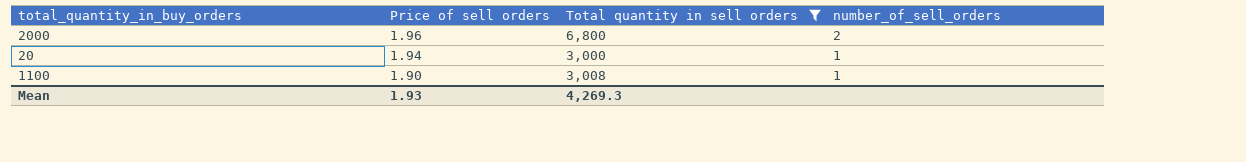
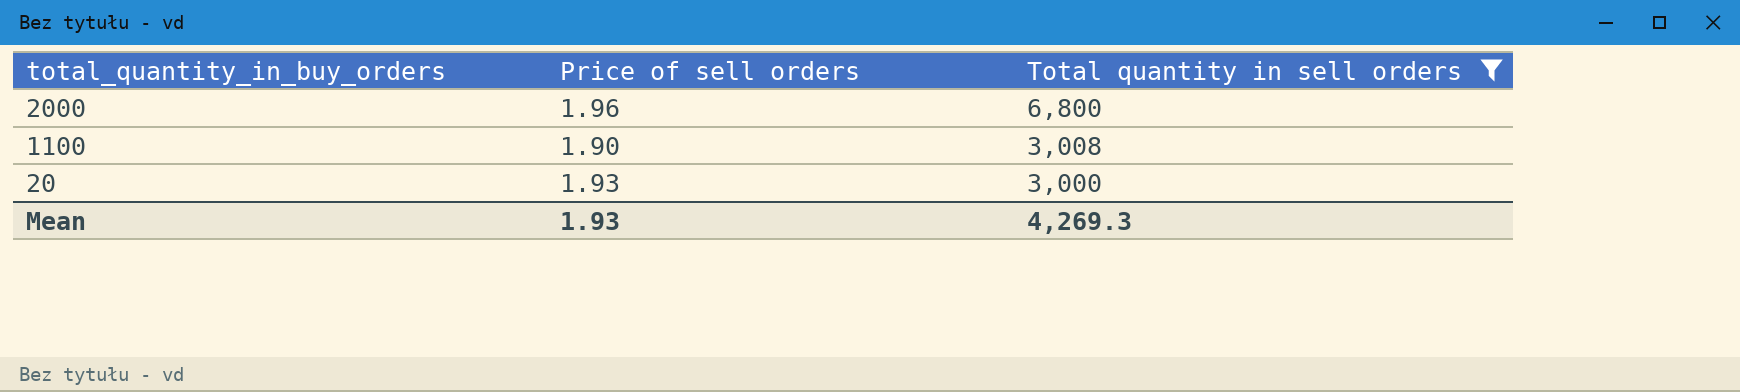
row order: Price of sell orders descending -> total_quantity_in_buy_orders descending
column number_of_sell_orders | position: 4 -> none
20 | Price of sell orders: 1.94 -> 1.93

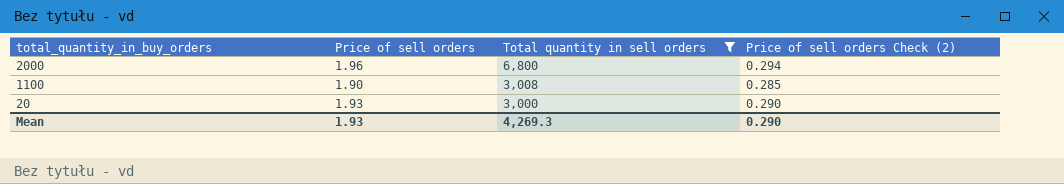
column Price of sell orders Check (2) | formula: none -> [Price of sell orders] * 0.15

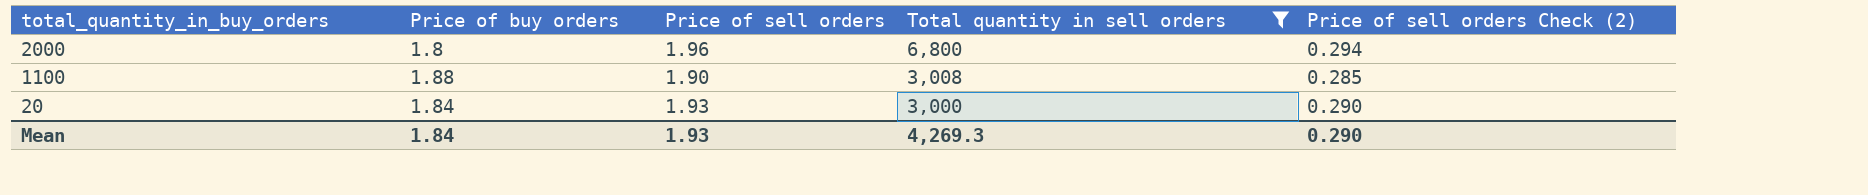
column Price of buy orders | position: none -> 2

